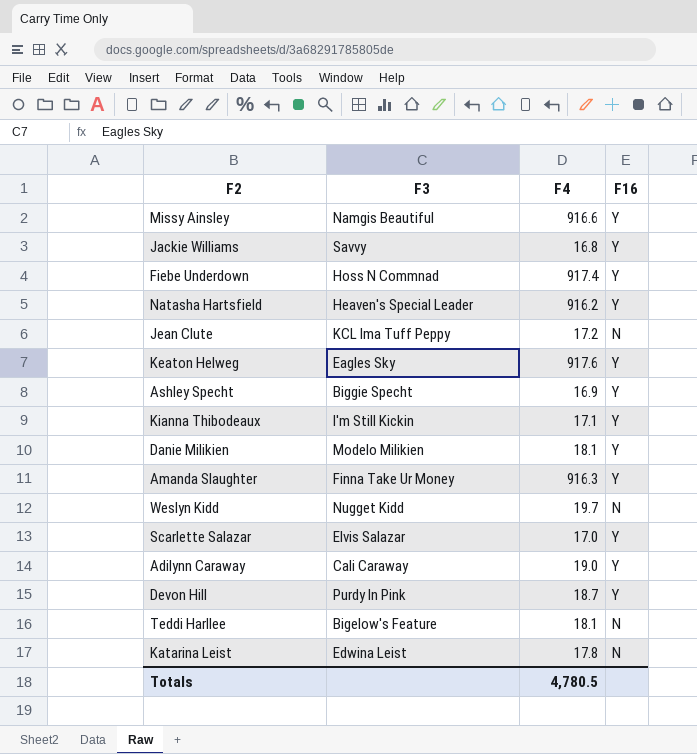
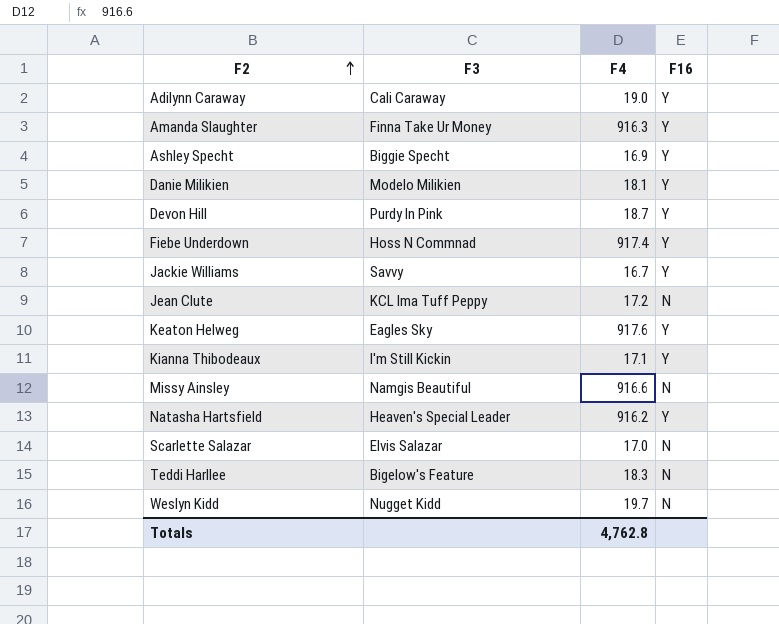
row order: none -> F2 ascending
row Katarina Leist: Edwina Leist | 17.8 | N -> none
Jackie Williams | F4: 16.8 -> 16.7
Missy Ainsley | F16: Y -> N
Scarlette Salazar | F16: Y -> N
Teddi Harllee | F4: 18.1 -> 18.3
Totals | F4: 4,780.5 -> 4,762.8

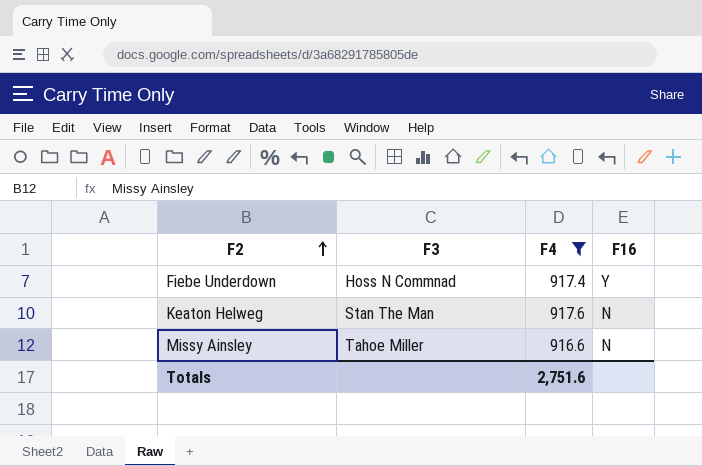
filter: none -> F4 >= 916.6
Keaton Helweg | F3: Eagles Sky -> Stan The Man
Keaton Helweg | F16: Y -> N
Missy Ainsley | F3: Namgis Beautiful -> Tahoe Miller
Totals | F4: 4,762.8 -> 2,751.6

